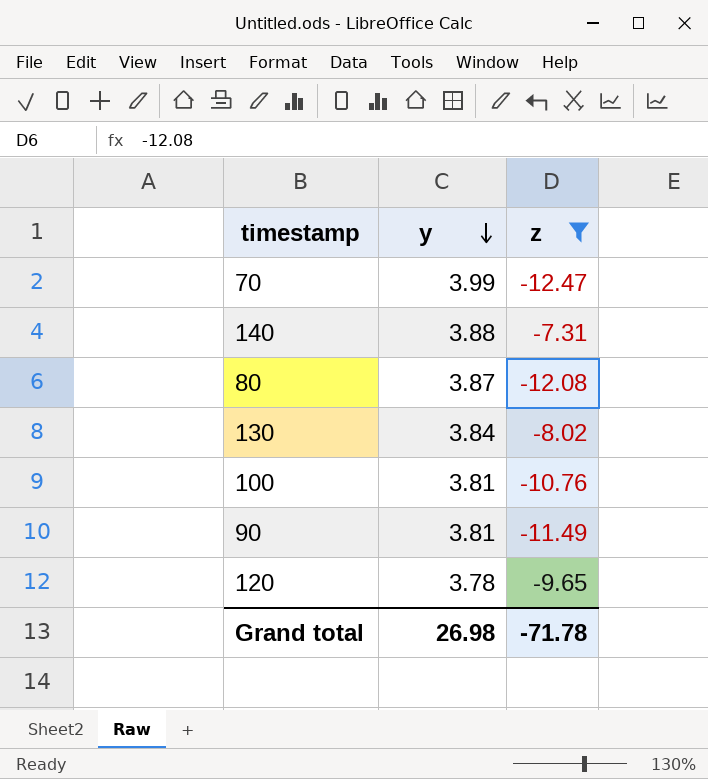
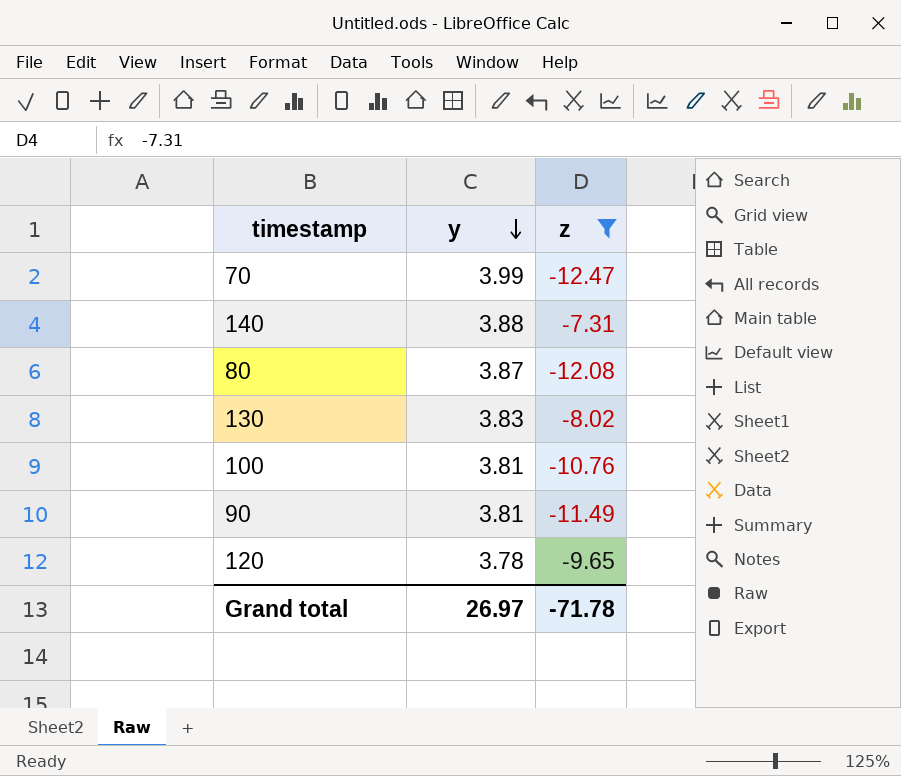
130 | y: 3.84 -> 3.83
Grand total | y: 26.98 -> 26.97

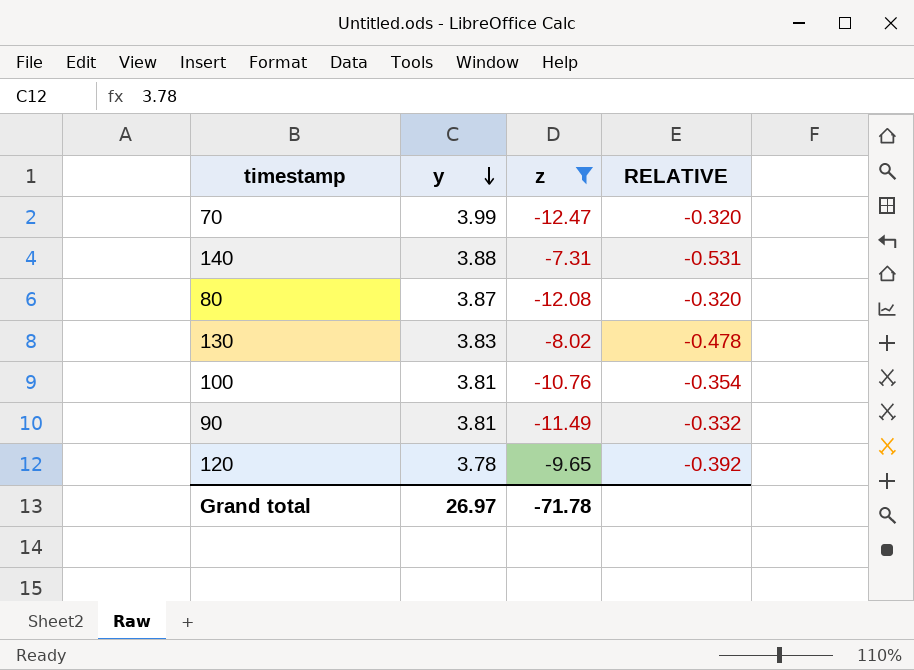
column RELATIVE | formula: none -> [y] / [z]

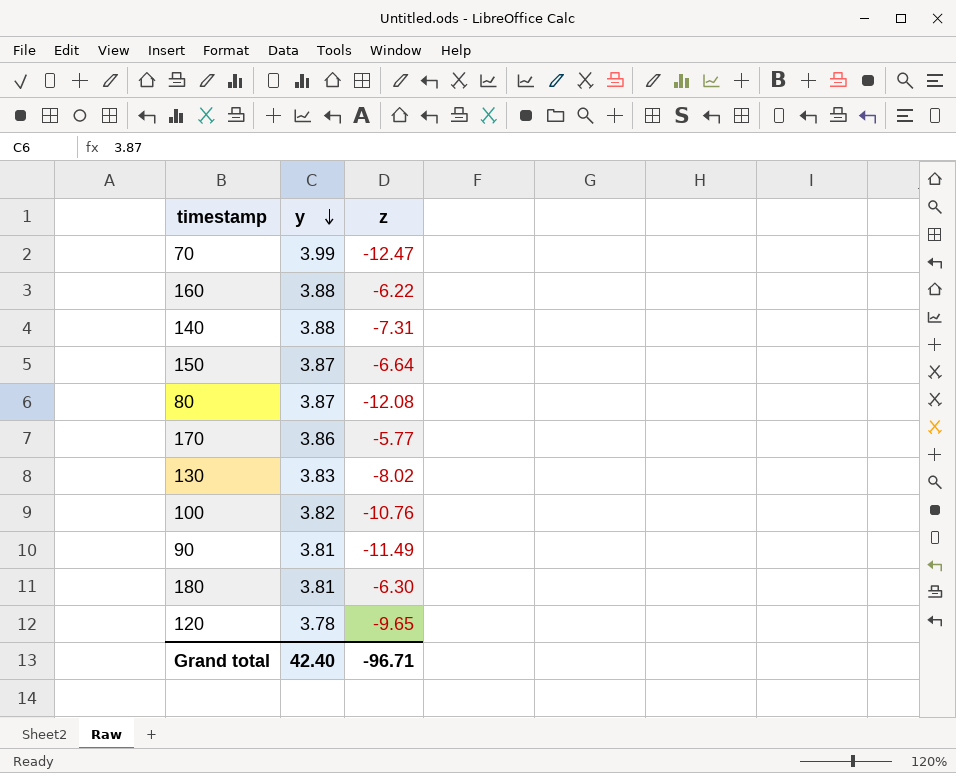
filter: z <= -7.31 -> none
column RELATIVE | formula: [y] / [z] -> none
100 | y: 3.81 -> 3.82
Grand total | y: 26.97 -> 42.40
Grand total | z: -71.78 -> -96.71

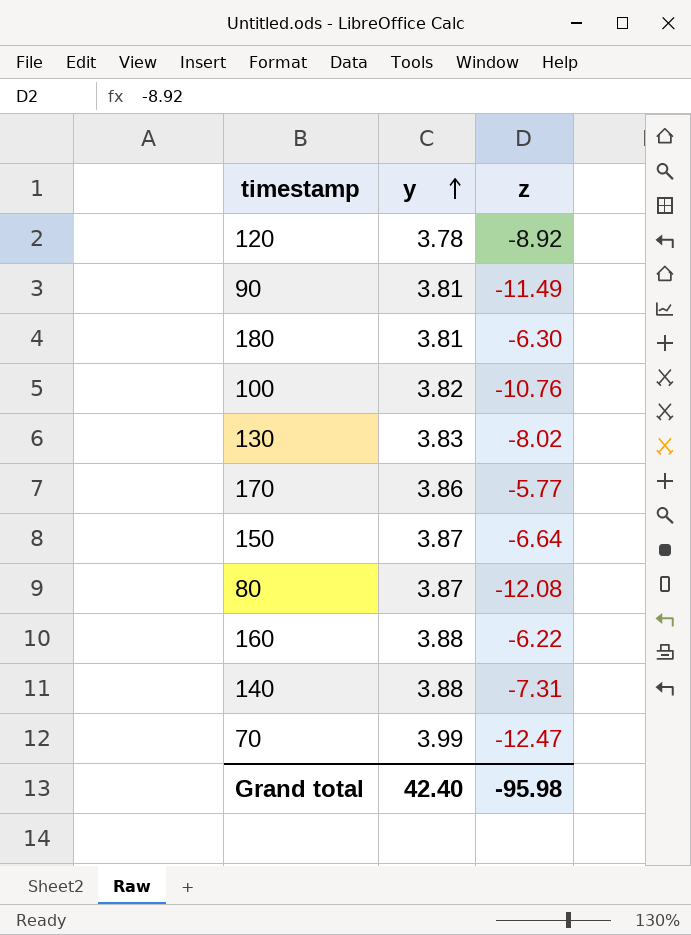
row order: y descending -> y ascending
120 | z: -9.65 -> -8.92
Grand total | z: -96.71 -> -95.98

